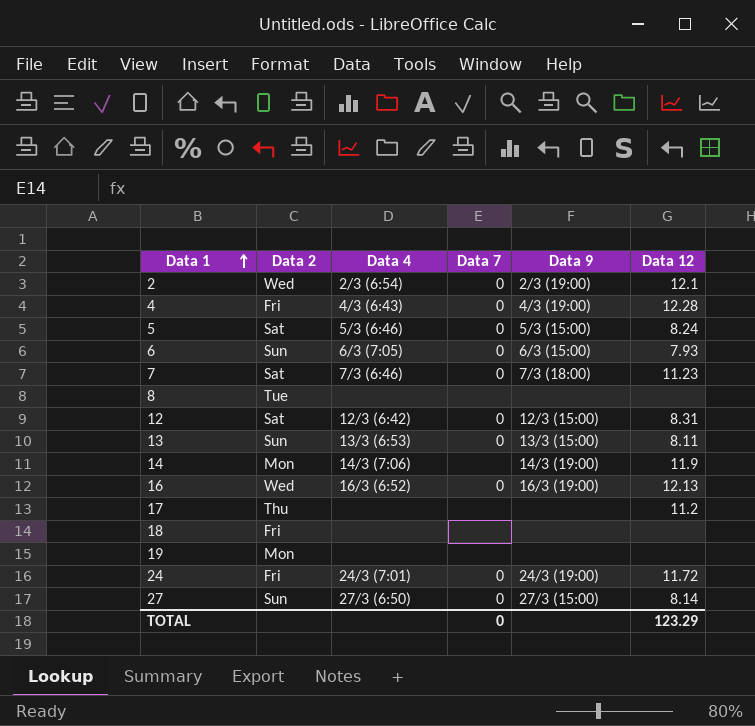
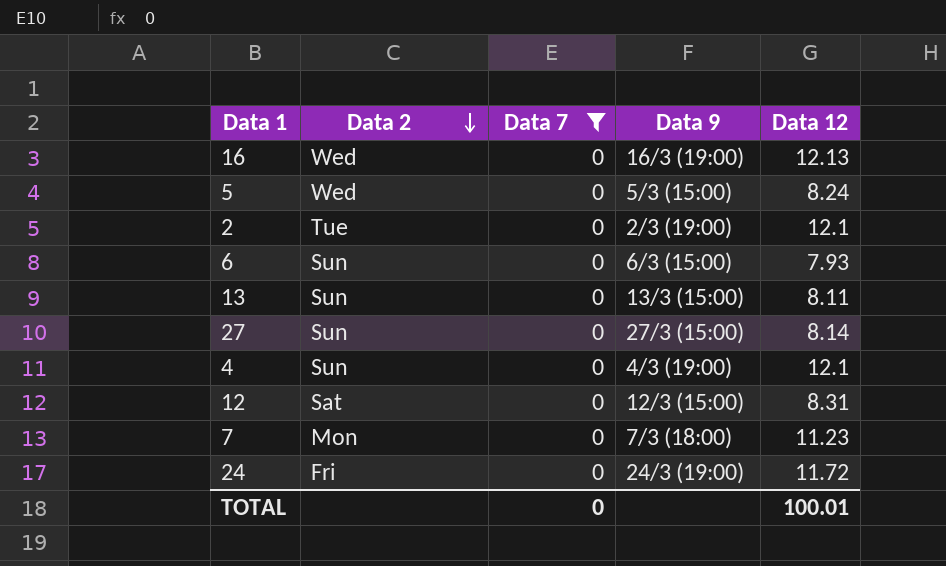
filter: none -> Data 7 = 0
row order: Data 1 ascending -> Data 2 descending
column Data 4 | position: 3 -> none
5 | Data 2: Sat -> Wed
2 | Data 2: Wed -> Tue
4 | Data 2: Fri -> Sun
4 | Data 12: 12.28 -> 12.1
7 | Data 2: Sat -> Mon
TOTAL | Data 12: 123.29 -> 100.01

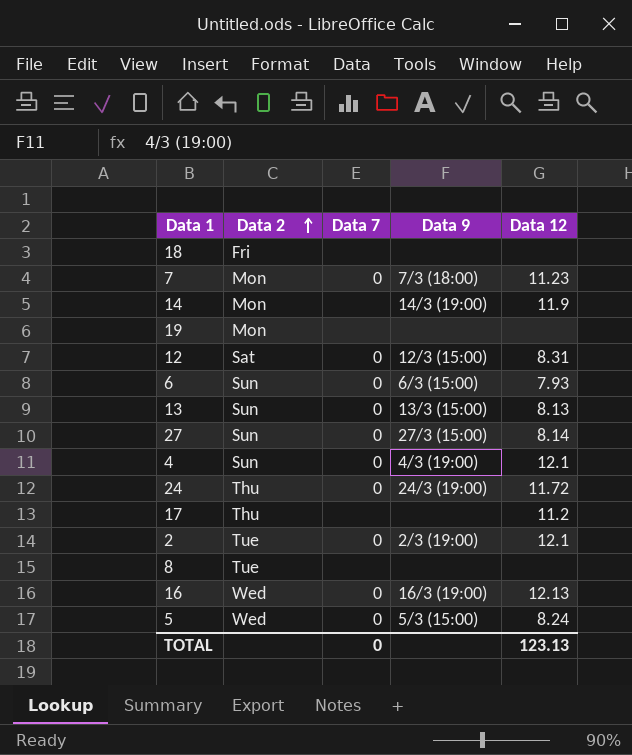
filter: Data 7 = 0 -> none
row order: Data 2 descending -> Data 2 ascending
13 | Data 12: 8.11 -> 8.13
24 | Data 2: Fri -> Thu
TOTAL | Data 12: 100.01 -> 123.13

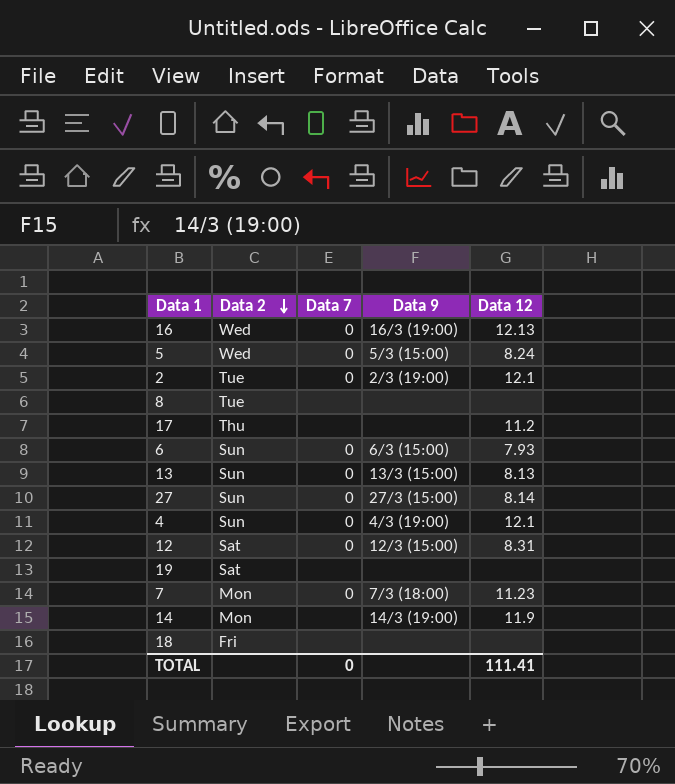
row order: Data 2 ascending -> Data 2 descending
row 24: Thu | 0 | 24/3 (19:00) | 11.72 -> none
19 | Data 2: Mon -> Sat
TOTAL | Data 12: 123.13 -> 111.41

